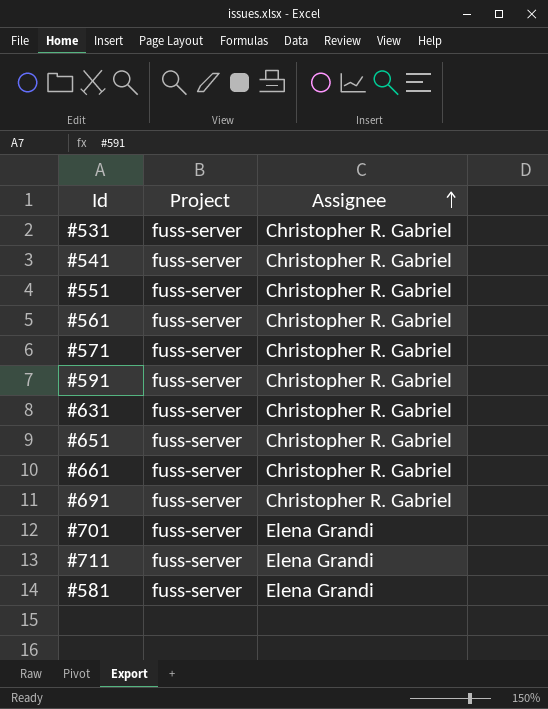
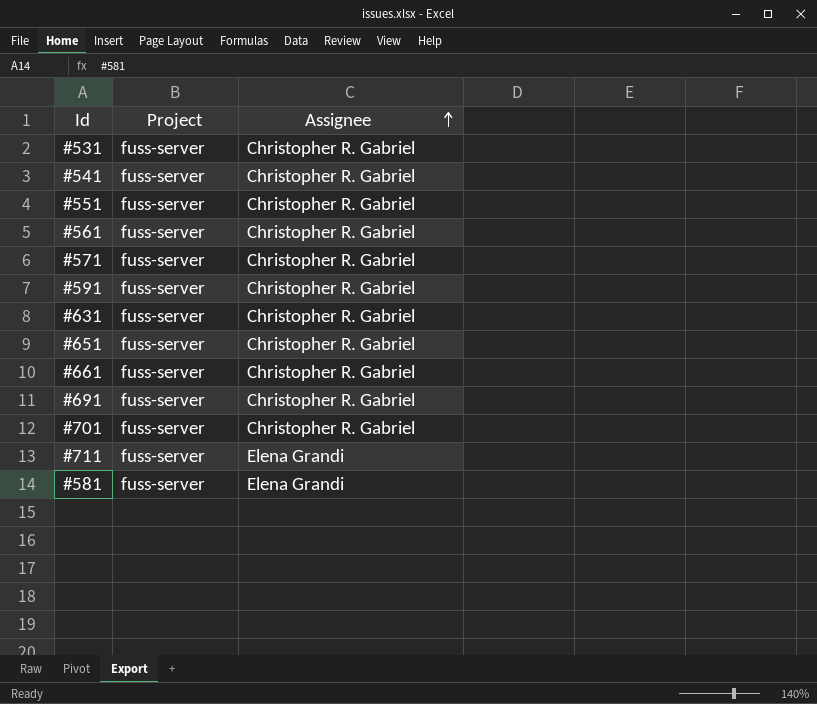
#701 | Assignee: Elena Grandi -> Christopher R. Gabriel

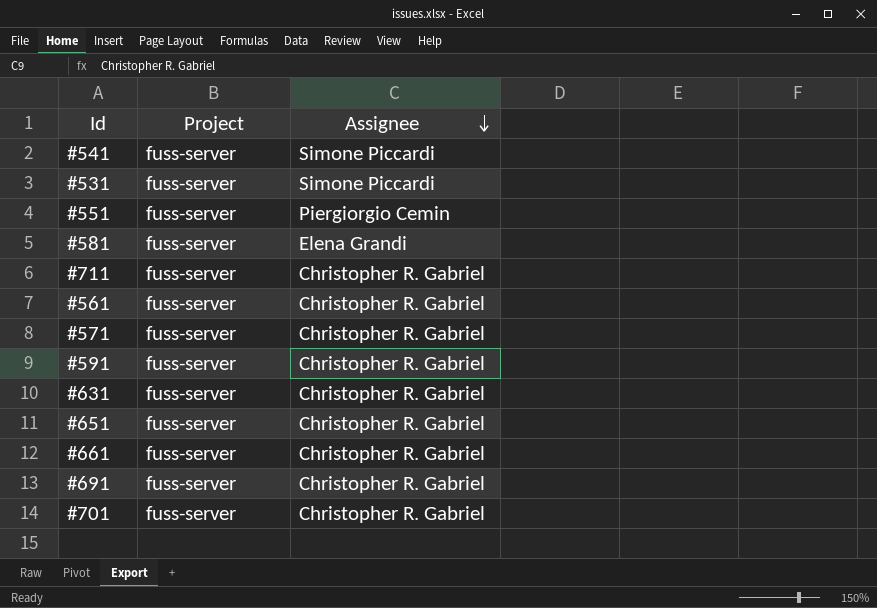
row order: Assignee ascending -> Assignee descending
#541 | Assignee: Christopher R. Gabriel -> Simone Piccardi
#531 | Assignee: Christopher R. Gabriel -> Simone Piccardi
#551 | Assignee: Christopher R. Gabriel -> Piergiorgio Cemin
#711 | Assignee: Elena Grandi -> Christopher R. Gabriel

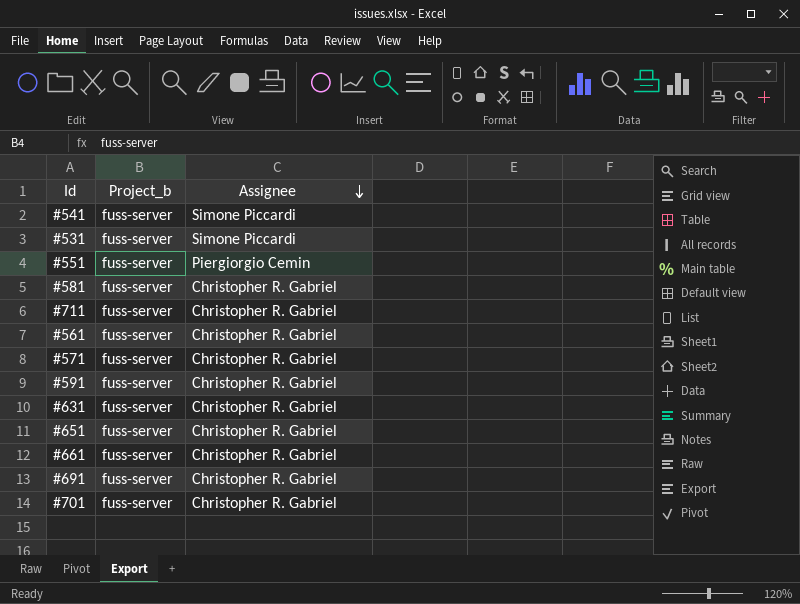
column name: Project -> Project_b
#581 | Assignee: Elena Grandi -> Christopher R. Gabriel

